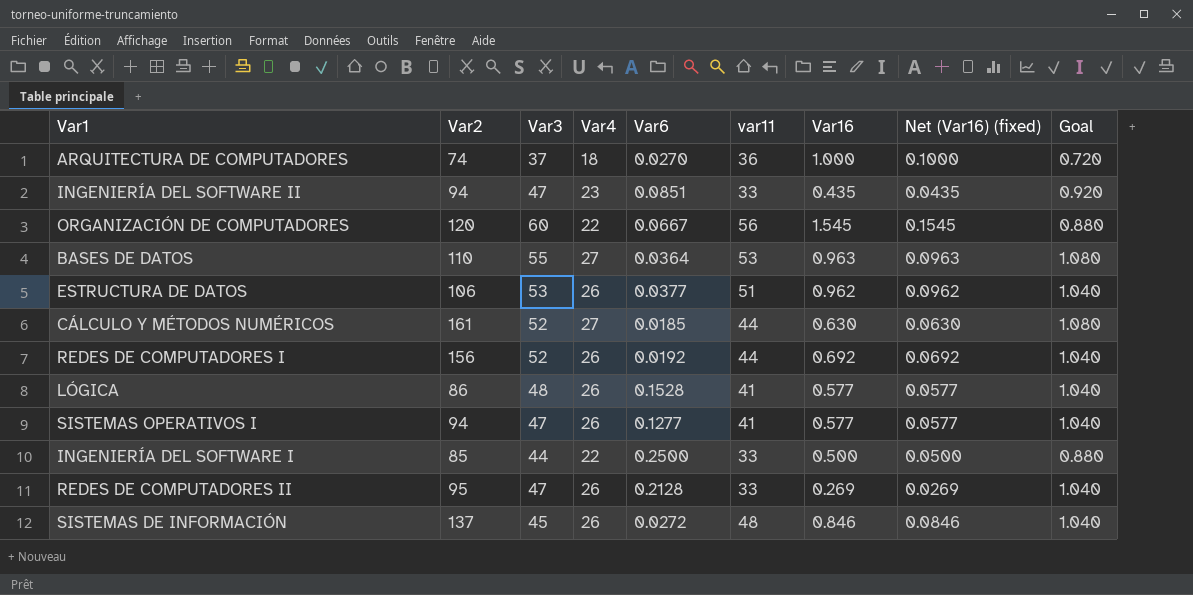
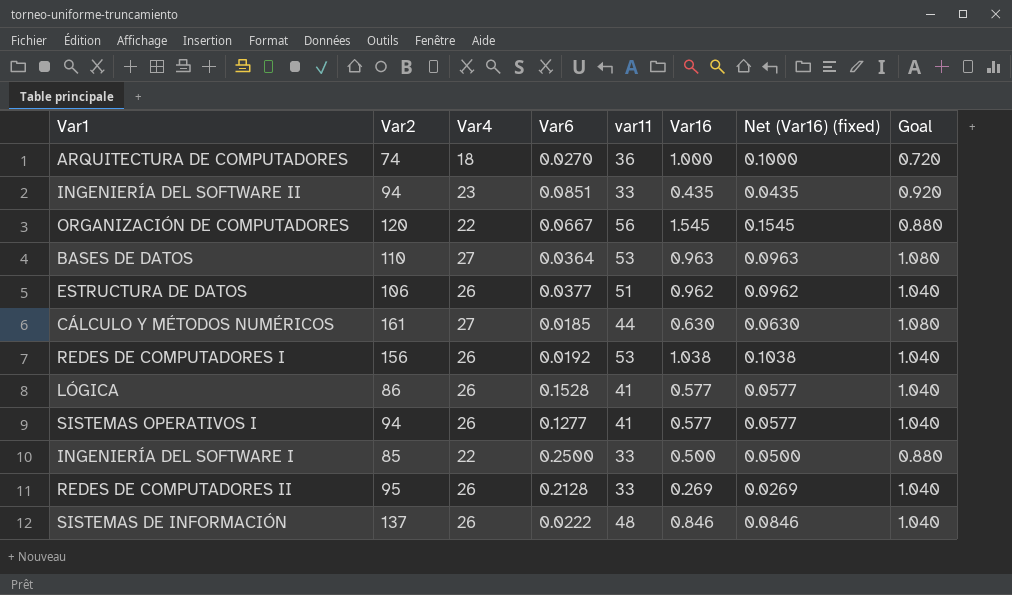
column Var3 | position: 3 -> none
REDES DE COMPUTADORES I | var11: 44 -> 53
REDES DE COMPUTADORES I | Var16: 0.692 -> 1.038
REDES DE COMPUTADORES I | Net (Var16) (fixed): 0.0692 -> 0.1038
SISTEMAS DE INFORMACIÓN | Var6: 0.0272 -> 0.0222

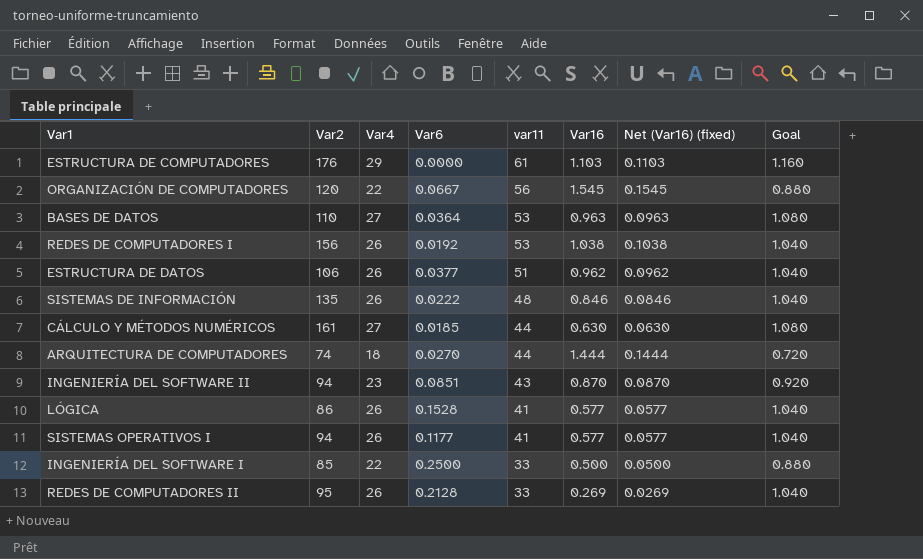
row order: none -> var11 descending
row ESTRUCTURA DE COMPUTADORES: none -> 176 | 29 | 0.0000 | 61 | 1.103 | 0.1103 | 1.160
SISTEMAS DE INFORMACIÓN | Var2: 137 -> 135
ARQUITECTURA DE COMPUTADORES | var11: 36 -> 44
ARQUITECTURA DE COMPUTADORES | Var16: 1.000 -> 1.444
ARQUITECTURA DE COMPUTADORES | Net (Var16) (fixed): 0.1000 -> 0.1444
INGENIERÍA DEL SOFTWARE II | var11: 33 -> 43
INGENIERÍA DEL SOFTWARE II | Var16: 0.435 -> 0.870
INGENIERÍA DEL SOFTWARE II | Net (Var16) (fixed): 0.0435 -> 0.0870
SISTEMAS OPERATIVOS I | Var6: 0.1277 -> 0.1177

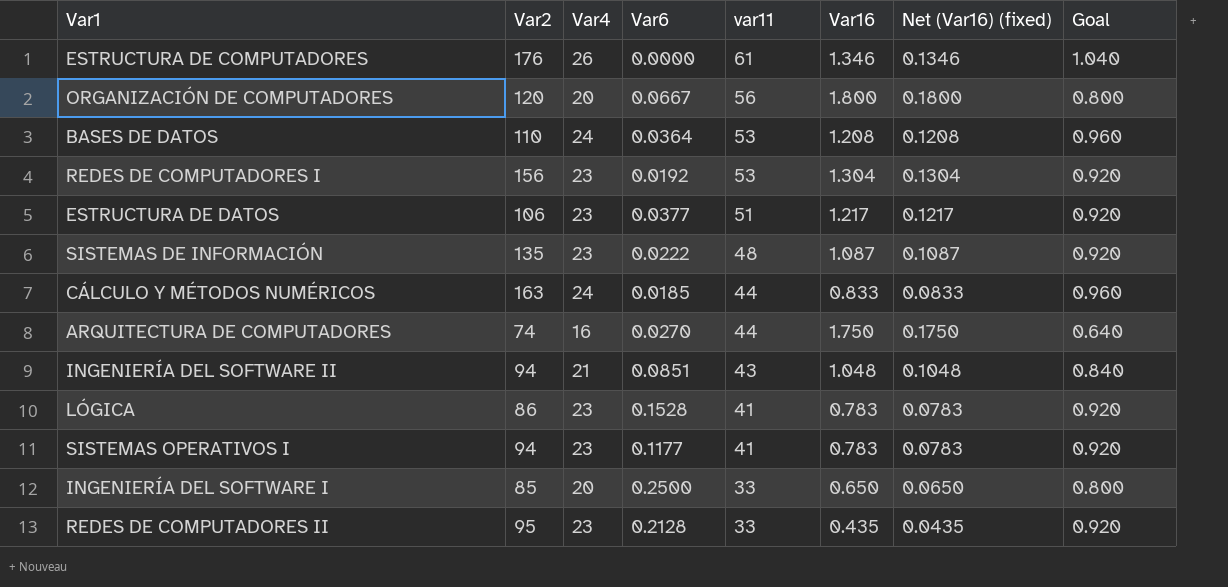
ESTRUCTURA DE COMPUTADORES | Var4: 29 -> 26
ESTRUCTURA DE COMPUTADORES | Var16: 1.103 -> 1.346
ESTRUCTURA DE COMPUTADORES | Net (Var16) (fixed): 0.1103 -> 0.1346
ESTRUCTURA DE COMPUTADORES | Goal: 1.160 -> 1.040
ORGANIZACIÓN DE COMPUTADORES | Var4: 22 -> 20
ORGANIZACIÓN DE COMPUTADORES | Var16: 1.545 -> 1.800
ORGANIZACIÓN DE COMPUTADORES | Net (Var16) (fixed): 0.1545 -> 0.1800
ORGANIZACIÓN DE COMPUTADORES | Goal: 0.880 -> 0.800
BASES DE DATOS | Var4: 27 -> 24
BASES DE DATOS | Var16: 0.963 -> 1.208
BASES DE DATOS | Net (Var16) (fixed): 0.0963 -> 0.1208
BASES DE DATOS | Goal: 1.080 -> 0.960
REDES DE COMPUTADORES I | Var4: 26 -> 23
REDES DE COMPUTADORES I | Var16: 1.038 -> 1.304
REDES DE COMPUTADORES I | Net (Var16) (fixed): 0.1038 -> 0.1304
REDES DE COMPUTADORES I | Goal: 1.040 -> 0.920
ESTRUCTURA DE DATOS | Var4: 26 -> 23
ESTRUCTURA DE DATOS | Var16: 0.962 -> 1.217
ESTRUCTURA DE DATOS | Net (Var16) (fixed): 0.0962 -> 0.1217
ESTRUCTURA DE DATOS | Goal: 1.040 -> 0.920
SISTEMAS DE INFORMACIÓN | Var4: 26 -> 23
SISTEMAS DE INFORMACIÓN | Var16: 0.846 -> 1.087
SISTEMAS DE INFORMACIÓN | Net (Var16) (fixed): 0.0846 -> 0.1087
SISTEMAS DE INFORMACIÓN | Goal: 1.040 -> 0.920
CÁLCULO Y MÉTODOS NUMÉRICOS | Var2: 161 -> 163
CÁLCULO Y MÉTODOS NUMÉRICOS | Var4: 27 -> 24
CÁLCULO Y MÉTODOS NUMÉRICOS | Var16: 0.630 -> 0.833
CÁLCULO Y MÉTODOS NUMÉRICOS | Net (Var16) (fixed): 0.0630 -> 0.0833
CÁLCULO Y MÉTODOS NUMÉRICOS | Goal: 1.080 -> 0.960
ARQUITECTURA DE COMPUTADORES | Var4: 18 -> 16
ARQUITECTURA DE COMPUTADORES | Var16: 1.444 -> 1.750
ARQUITECTURA DE COMPUTADORES | Net (Var16) (fixed): 0.1444 -> 0.1750
ARQUITECTURA DE COMPUTADORES | Goal: 0.720 -> 0.640
INGENIERÍA DEL SOFTWARE II | Var4: 23 -> 21
INGENIERÍA DEL SOFTWARE II | Var16: 0.870 -> 1.048
INGENIERÍA DEL SOFTWARE II | Net (Var16) (fixed): 0.0870 -> 0.1048
INGENIERÍA DEL SOFTWARE II | Goal: 0.920 -> 0.840
LÓGICA | Var4: 26 -> 23
LÓGICA | Var16: 0.577 -> 0.783
LÓGICA | Net (Var16) (fixed): 0.0577 -> 0.0783
LÓGICA | Goal: 1.040 -> 0.920
SISTEMAS OPERATIVOS I | Var4: 26 -> 23
SISTEMAS OPERATIVOS I | Var16: 0.577 -> 0.783
SISTEMAS OPERATIVOS I | Net (Var16) (fixed): 0.0577 -> 0.0783
SISTEMAS OPERATIVOS I | Goal: 1.040 -> 0.920
INGENIERÍA DEL SOFTWARE I | Var4: 22 -> 20
INGENIERÍA DEL SOFTWARE I | Var16: 0.500 -> 0.650
INGENIERÍA DEL SOFTWARE I | Net (Var16) (fixed): 0.0500 -> 0.0650
INGENIERÍA DEL SOFTWARE I | Goal: 0.880 -> 0.800
REDES DE COMPUTADORES II | Var4: 26 -> 23
REDES DE COMPUTADORES II | Var16: 0.269 -> 0.435
REDES DE COMPUTADORES II | Net (Var16) (fixed): 0.0269 -> 0.0435
REDES DE COMPUTADORES II | Goal: 1.040 -> 0.920

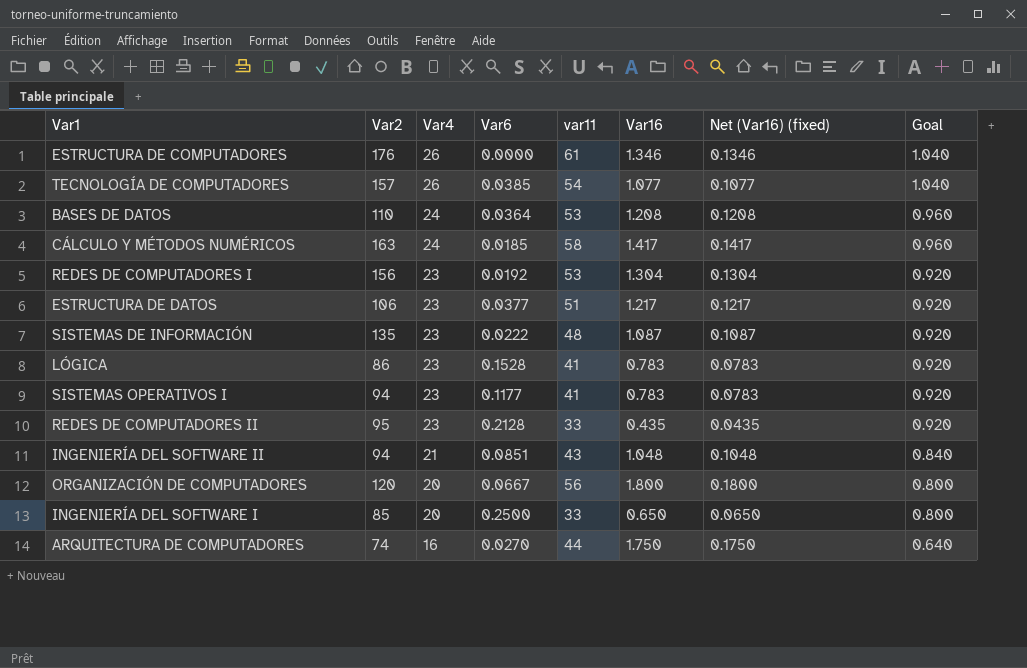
row order: var11 descending -> Var4 descending
row TECNOLOGÍA DE COMPUTADORES: none -> 157 | 26 | 0.0385 | 54 | 1.077 | 0.1077 | 1.040
CÁLCULO Y MÉTODOS NUMÉRICOS | var11: 44 -> 58
CÁLCULO Y MÉTODOS NUMÉRICOS | Var16: 0.833 -> 1.417
CÁLCULO Y MÉTODOS NUMÉRICOS | Net (Var16) (fixed): 0.0833 -> 0.1417

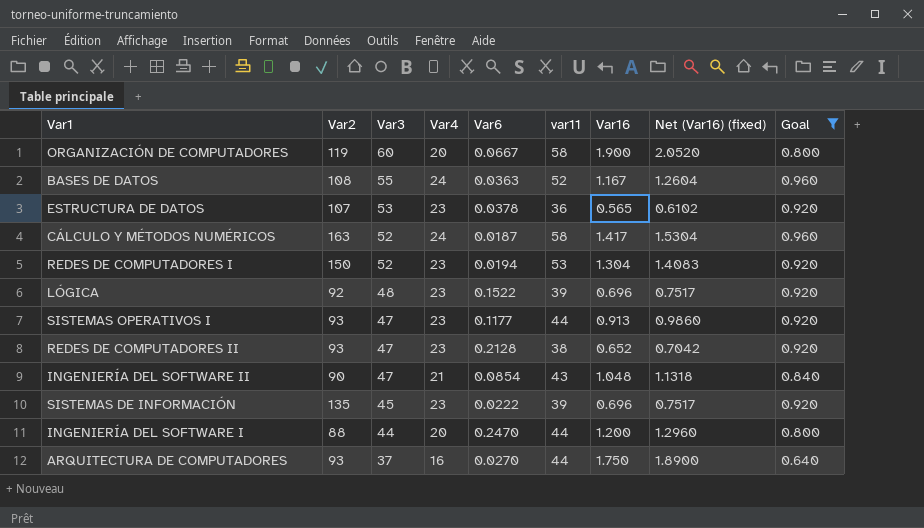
filter: none -> Goal != 1.040
row order: Var4 descending -> Var3 descending
column Var3 | position: none -> 3
column Net (Var16) (fixed) | formula: [Var16] * 0.1 -> [Var16] * 1.08
ORGANIZACIÓN DE COMPUTADORES | Var2: 120 -> 119
ORGANIZACIÓN DE COMPUTADORES | var11: 56 -> 58
ORGANIZACIÓN DE COMPUTADORES | Var16: 1.800 -> 1.900
BASES DE DATOS | Var2: 110 -> 108
BASES DE DATOS | Var6: 0.0364 -> 0.0363
BASES DE DATOS | var11: 53 -> 52
BASES DE DATOS | Var16: 1.208 -> 1.167
ESTRUCTURA DE DATOS | Var2: 106 -> 107
ESTRUCTURA DE DATOS | Var6: 0.0377 -> 0.0378
ESTRUCTURA DE DATOS | var11: 51 -> 36
ESTRUCTURA DE DATOS | Var16: 1.217 -> 0.565
CÁLCULO Y MÉTODOS NUMÉRICOS | Var6: 0.0185 -> 0.0187
REDES DE COMPUTADORES I | Var2: 156 -> 150
REDES DE COMPUTADORES I | Var6: 0.0192 -> 0.0194
LÓGICA | Var2: 86 -> 92
LÓGICA | Var6: 0.1528 -> 0.1522
LÓGICA | var11: 41 -> 39
LÓGICA | Var16: 0.783 -> 0.696
SISTEMAS OPERATIVOS I | Var2: 94 -> 93
SISTEMAS OPERATIVOS I | var11: 41 -> 44
SISTEMAS OPERATIVOS I | Var16: 0.783 -> 0.913
REDES DE COMPUTADORES II | Var2: 95 -> 93
REDES DE COMPUTADORES II | var11: 33 -> 38
REDES DE COMPUTADORES II | Var16: 0.435 -> 0.652
INGENIERÍA DEL SOFTWARE II | Var2: 94 -> 90
INGENIERÍA DEL SOFTWARE II | Var6: 0.0851 -> 0.0854
SISTEMAS DE INFORMACIÓN | var11: 48 -> 39
SISTEMAS DE INFORMACIÓN | Var16: 1.087 -> 0.696
INGENIERÍA DEL SOFTWARE I | Var2: 85 -> 88
INGENIERÍA DEL SOFTWARE I | Var6: 0.2500 -> 0.2470
INGENIERÍA DEL SOFTWARE I | var11: 33 -> 44
INGENIERÍA DEL SOFTWARE I | Var16: 0.650 -> 1.200
ARQUITECTURA DE COMPUTADORES | Var2: 74 -> 93

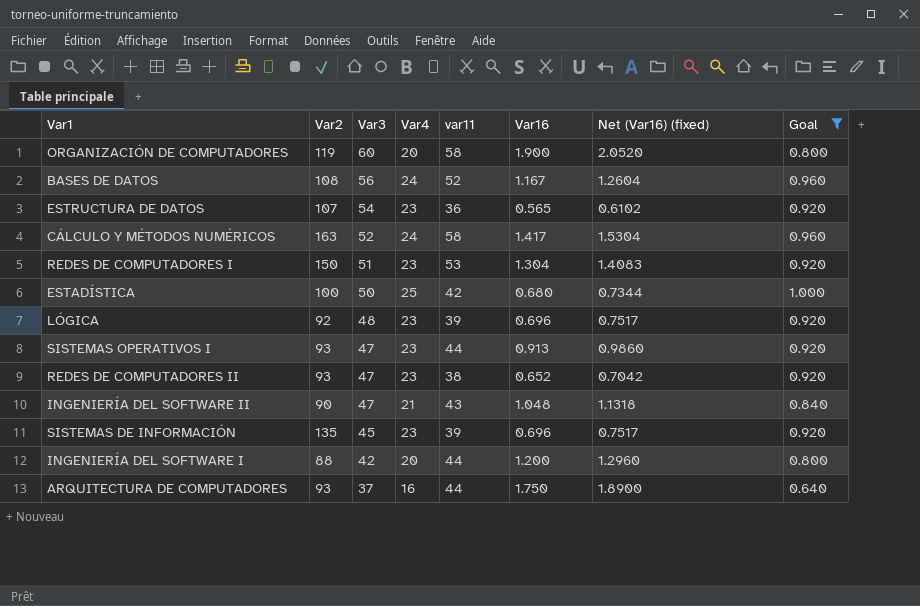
column Var6 | position: 5 -> none
BASES DE DATOS | Var3: 55 -> 56
ESTRUCTURA DE DATOS | Var3: 53 -> 54
REDES DE COMPUTADORES I | Var3: 52 -> 51
row ESTADÍSTICA: none -> 100 | 50 | 25 | 42 | 0.680 | 0.7344 | 1.000
INGENIERÍA DEL SOFTWARE I | Var3: 44 -> 42

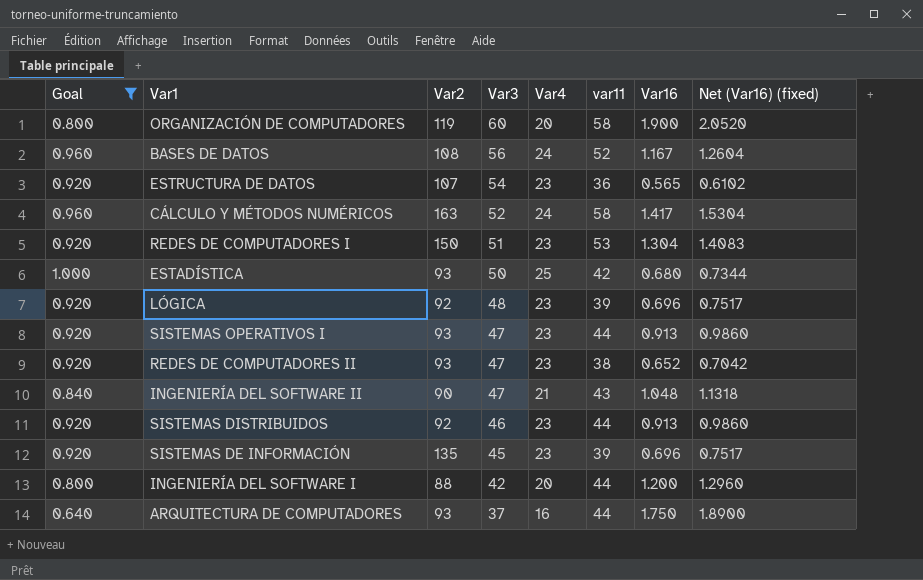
column Goal | position: 8 -> 1
ESTADÍSTICA | Var2: 100 -> 93
row SISTEMAS DISTRIBUIDOS: none -> 0.920 | 92 | 46 | 23 | 44 | 0.913 | 0.9860

